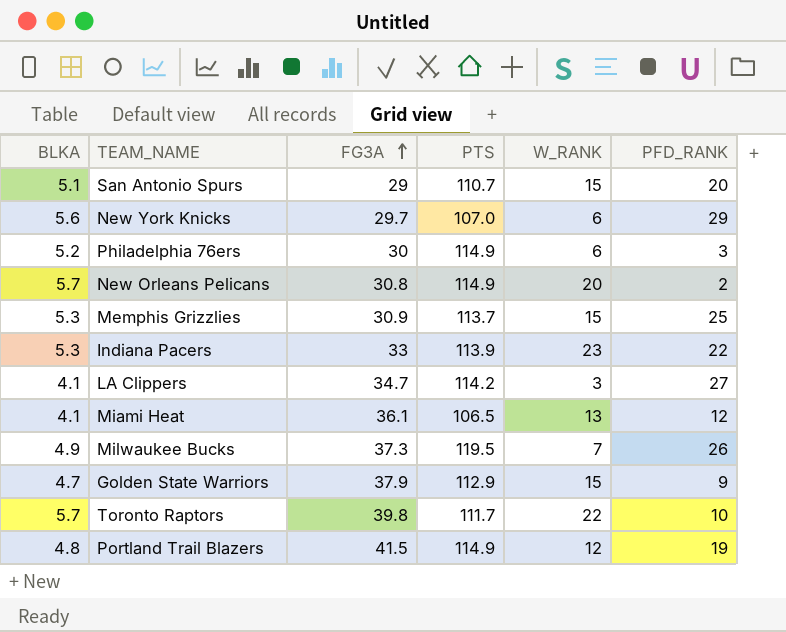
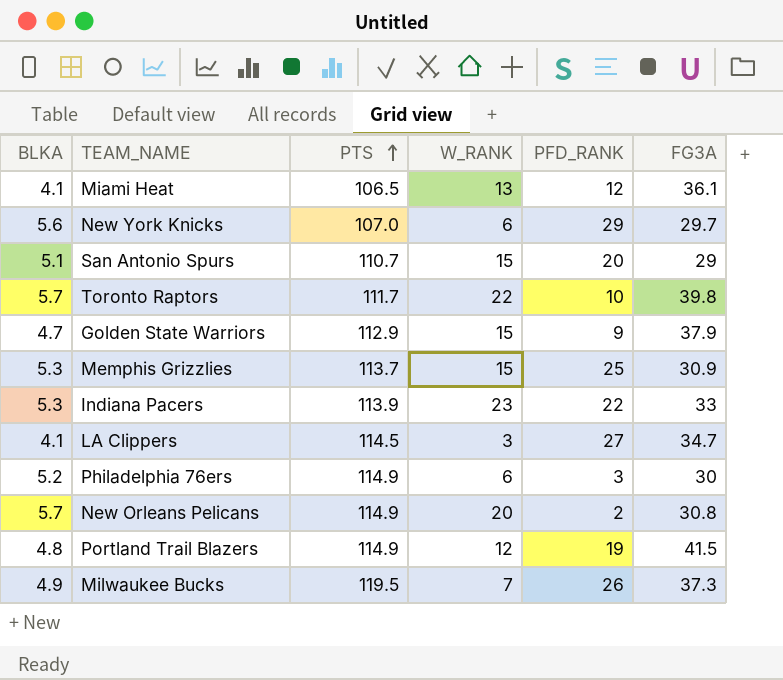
row order: FG3A ascending -> PTS ascending
column FG3A | position: 3 -> 6
LA Clippers | PTS: 114.2 -> 114.5

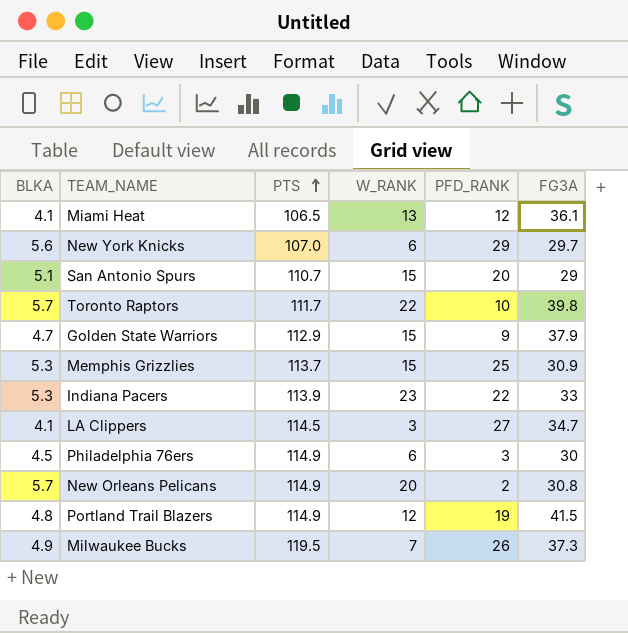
Philadelphia 76ers | BLKA: 5.2 -> 4.5

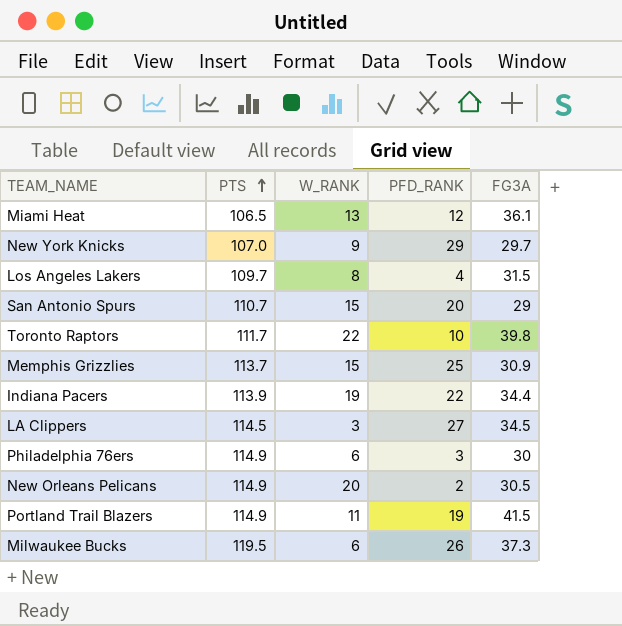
column BLKA | position: 1 -> none
row Golden State Warriors: 4.7 | 112.9 | 15 | 9 | 37.9 -> none
New York Knicks | W_RANK: 6 -> 9
row Los Angeles Lakers: none -> 109.7 | 8 | 4 | 31.5
Indiana Pacers | W_RANK: 23 -> 19
Indiana Pacers | FG3A: 33 -> 34.4
LA Clippers | FG3A: 34.7 -> 34.5
New Orleans Pelicans | FG3A: 30.8 -> 30.5
Portland Trail Blazers | W_RANK: 12 -> 11
Milwaukee Bucks | W_RANK: 7 -> 6

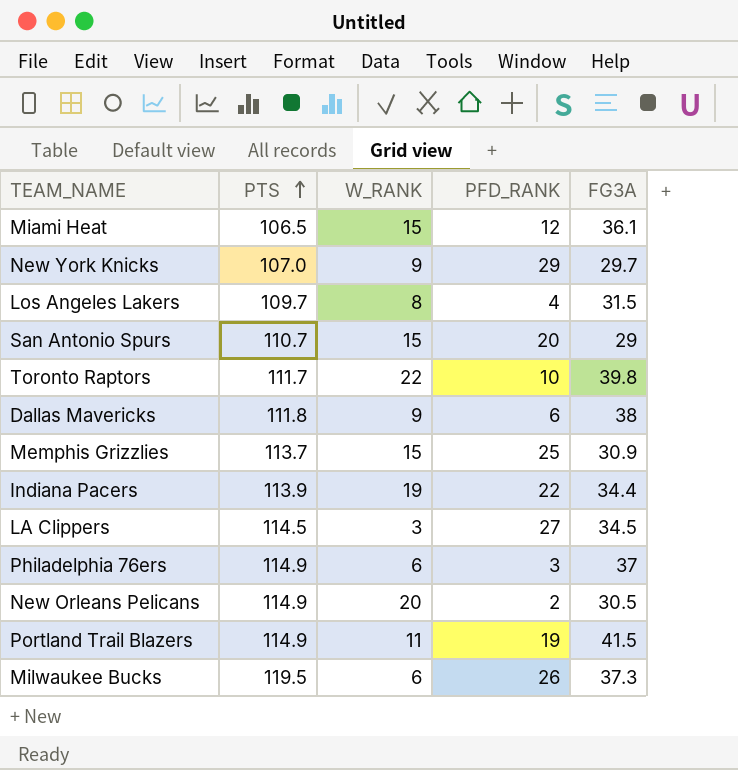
Miami Heat | W_RANK: 13 -> 15
row Dallas Mavericks: none -> 111.8 | 9 | 6 | 38
Philadelphia 76ers | FG3A: 30 -> 37

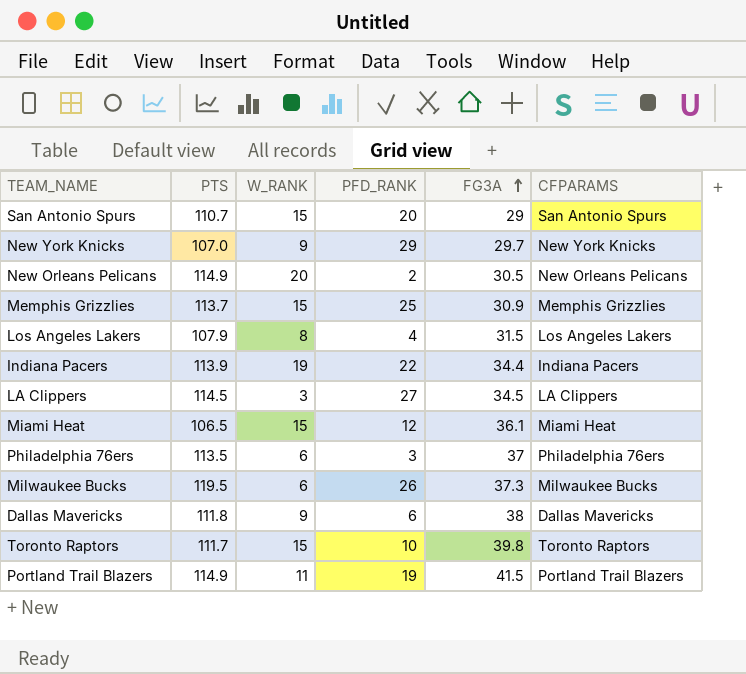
row order: PTS ascending -> FG3A ascending
column CFPARAMS | position: none -> 6
Los Angeles Lakers | PTS: 109.7 -> 107.9
Philadelphia 76ers | PTS: 114.9 -> 113.5
Toronto Raptors | W_RANK: 22 -> 15

